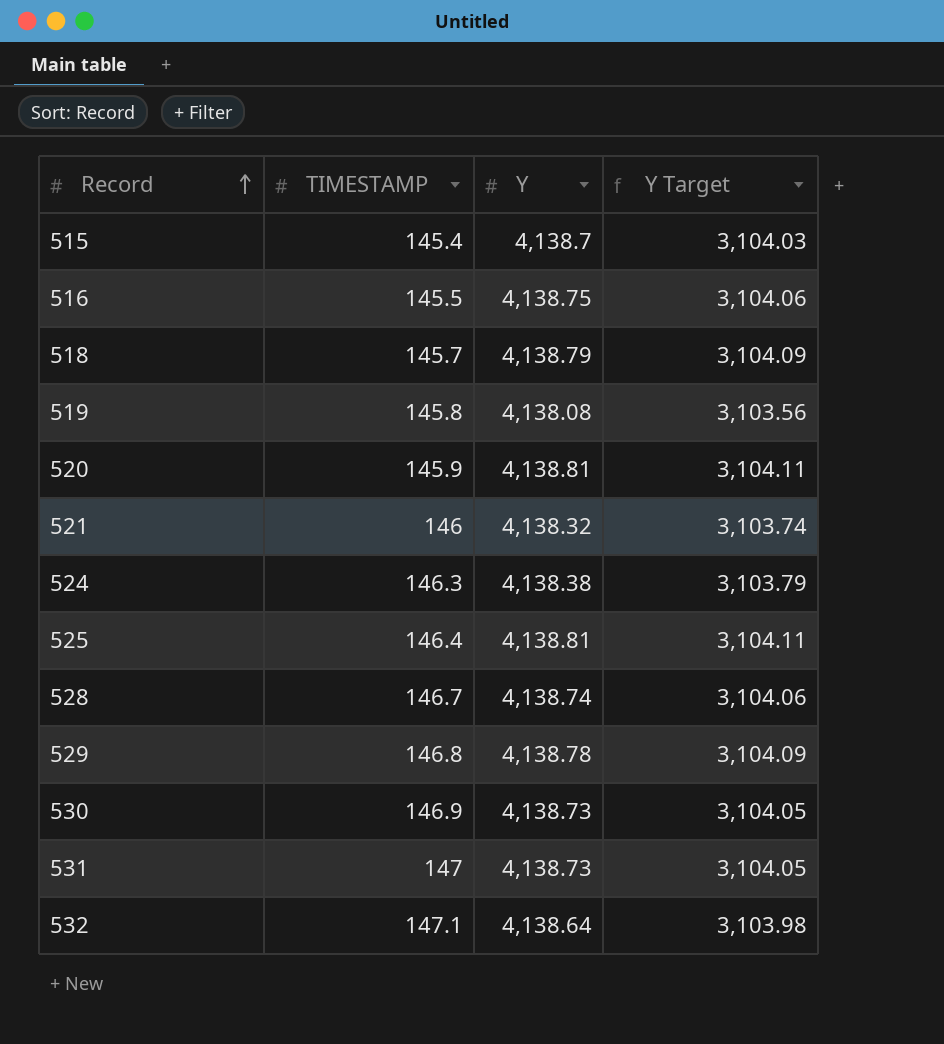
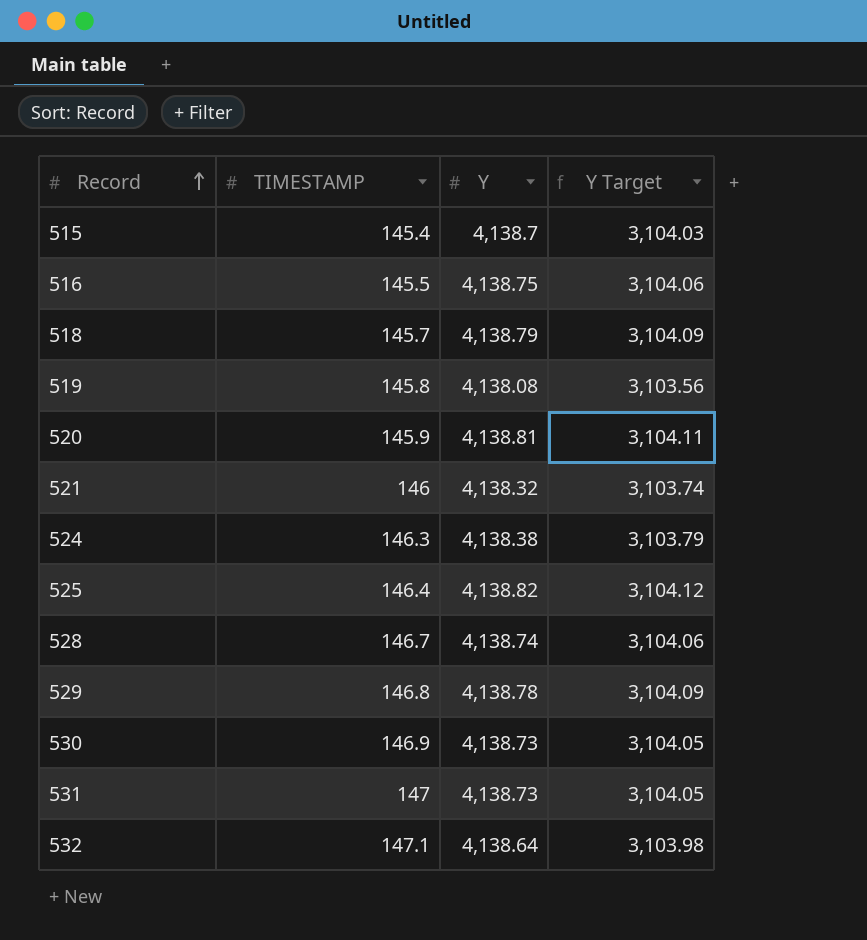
525 | Y: 4,138.81 -> 4,138.82
525 | Y Target: 3,104.11 -> 3,104.12

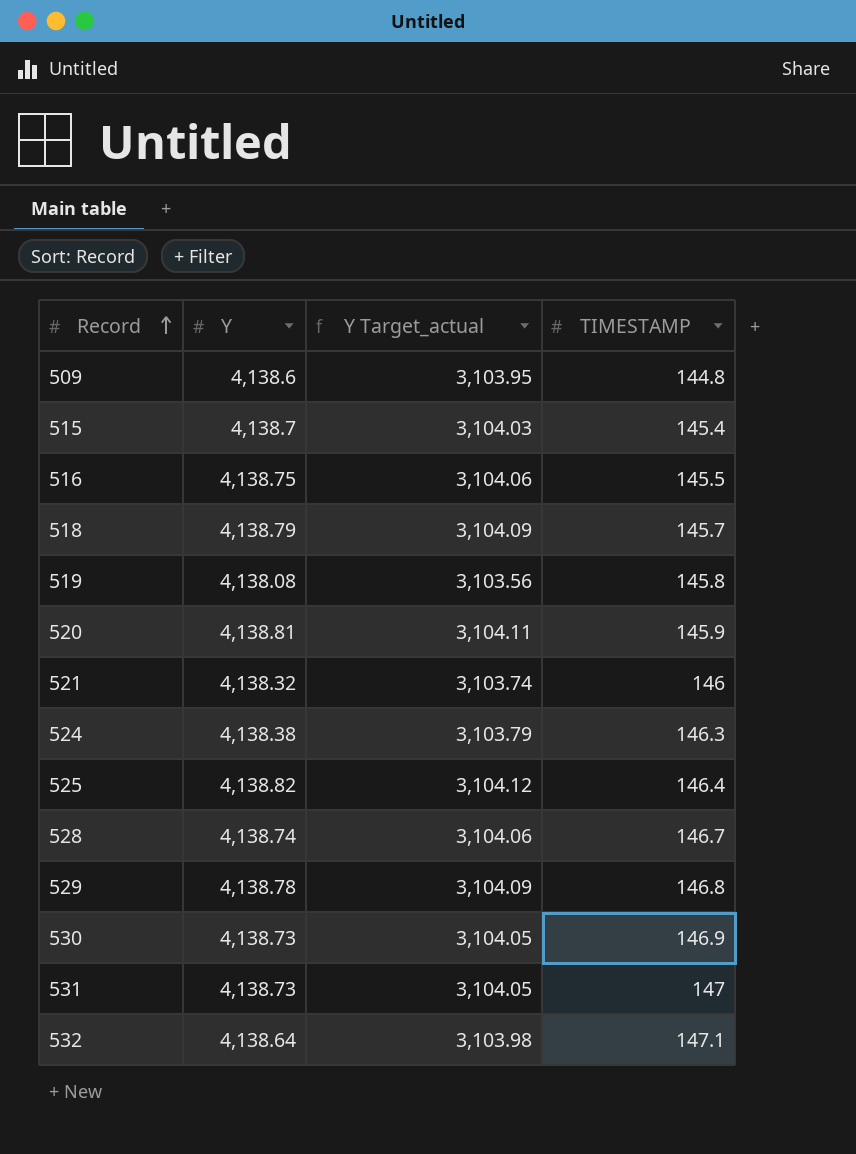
column name: Y Target -> Y Target_actual
column TIMESTAMP | position: 2 -> 4
row 509: none -> 4,138.6 | 3,103.95 | 144.8

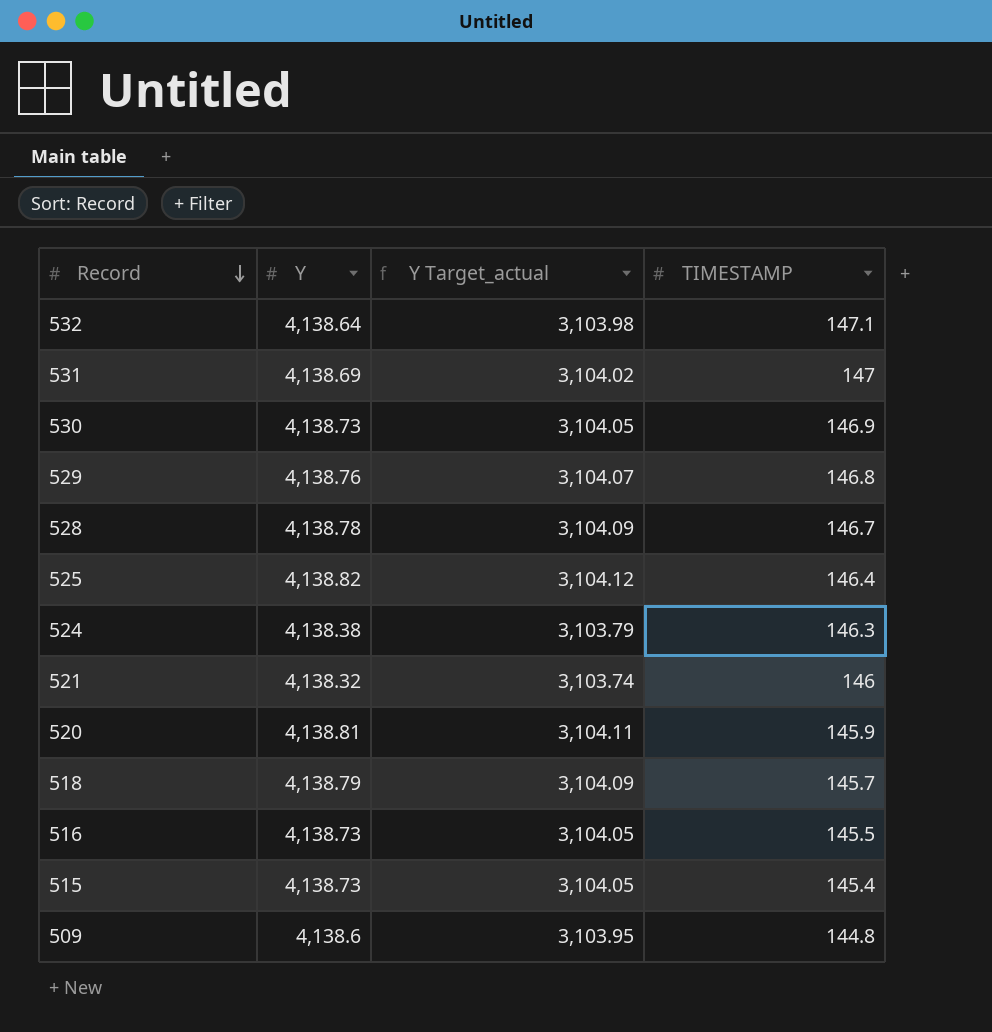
row order: Record ascending -> Record descending
row 519: 4,138.08 | 3,103.56 | 145.8 -> none
531 | Y: 4,138.73 -> 4,138.69
531 | Y Target_actual: 3,104.05 -> 3,104.02
529 | Y: 4,138.78 -> 4,138.76
529 | Y Target_actual: 3,104.09 -> 3,104.07
528 | Y: 4,138.74 -> 4,138.78
528 | Y Target_actual: 3,104.06 -> 3,104.09
516 | Y: 4,138.75 -> 4,138.73
516 | Y Target_actual: 3,104.06 -> 3,104.05
515 | Y: 4,138.7 -> 4,138.73
515 | Y Target_actual: 3,104.03 -> 3,104.05

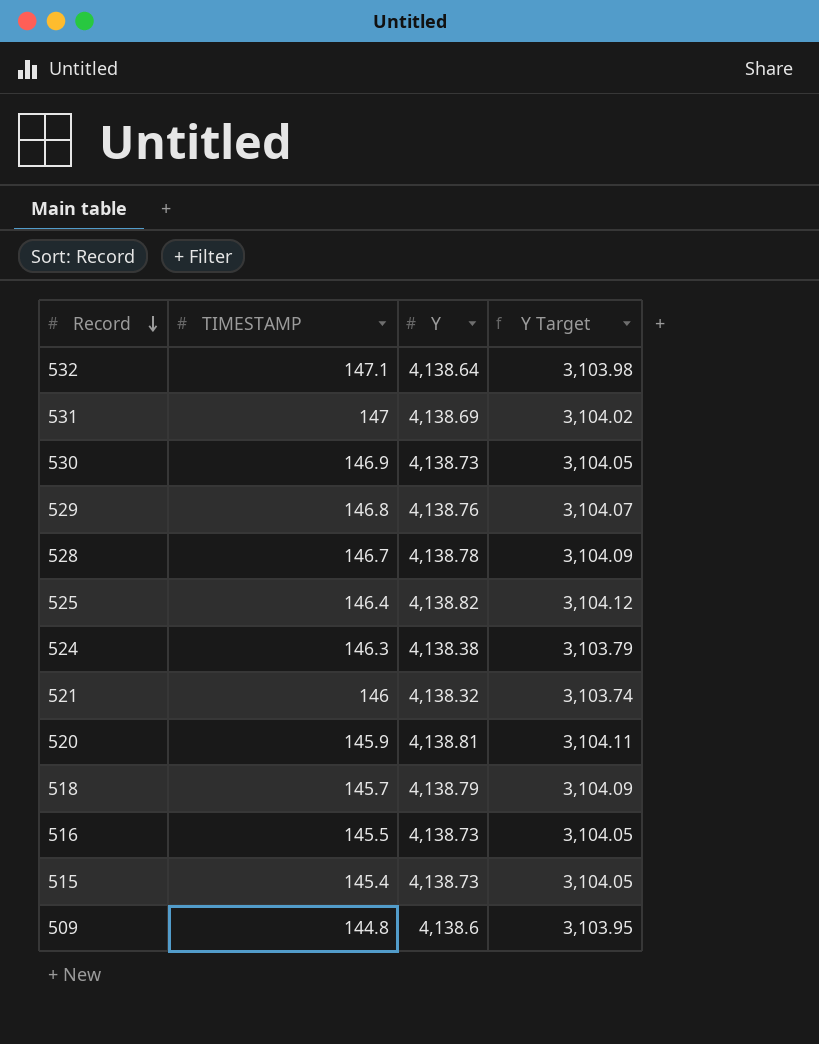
column TIMESTAMP | position: 4 -> 2
column name: Y Target_actual -> Y Target

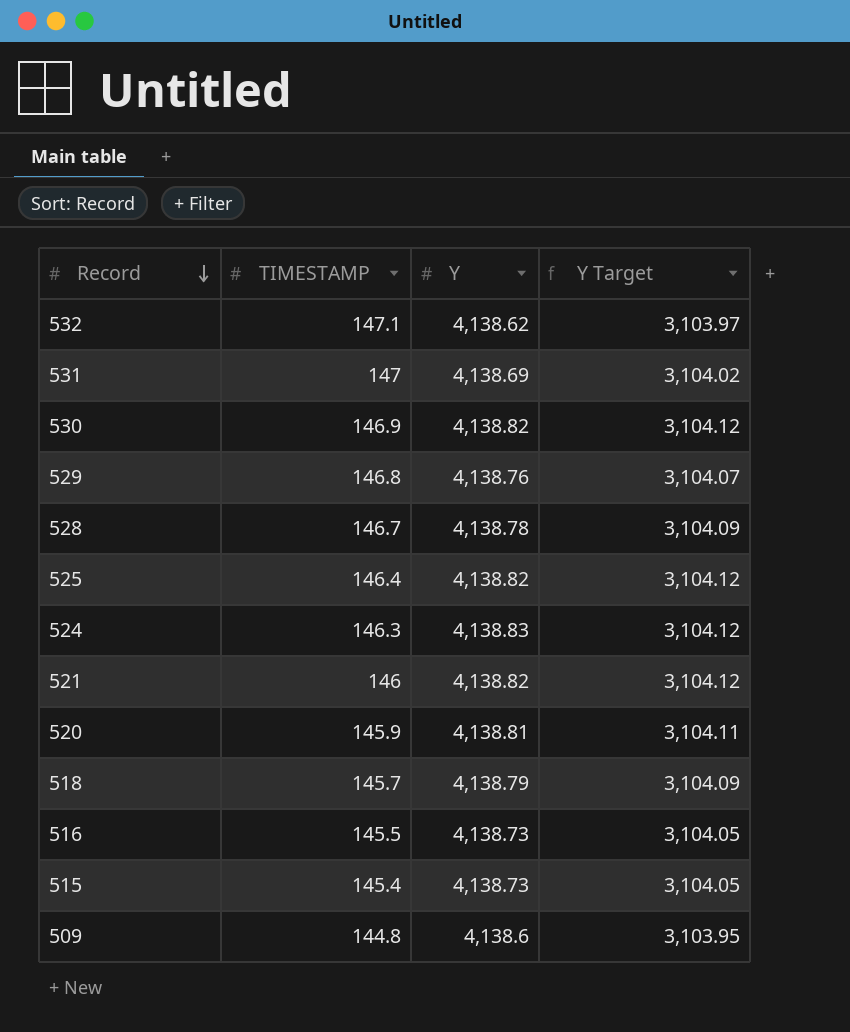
532 | Y: 4,138.64 -> 4,138.62
532 | Y Target: 3,103.98 -> 3,103.97
530 | Y: 4,138.73 -> 4,138.82
530 | Y Target: 3,104.05 -> 3,104.12
524 | Y: 4,138.38 -> 4,138.83
524 | Y Target: 3,103.79 -> 3,104.12
521 | Y: 4,138.32 -> 4,138.82
521 | Y Target: 3,103.74 -> 3,104.12

